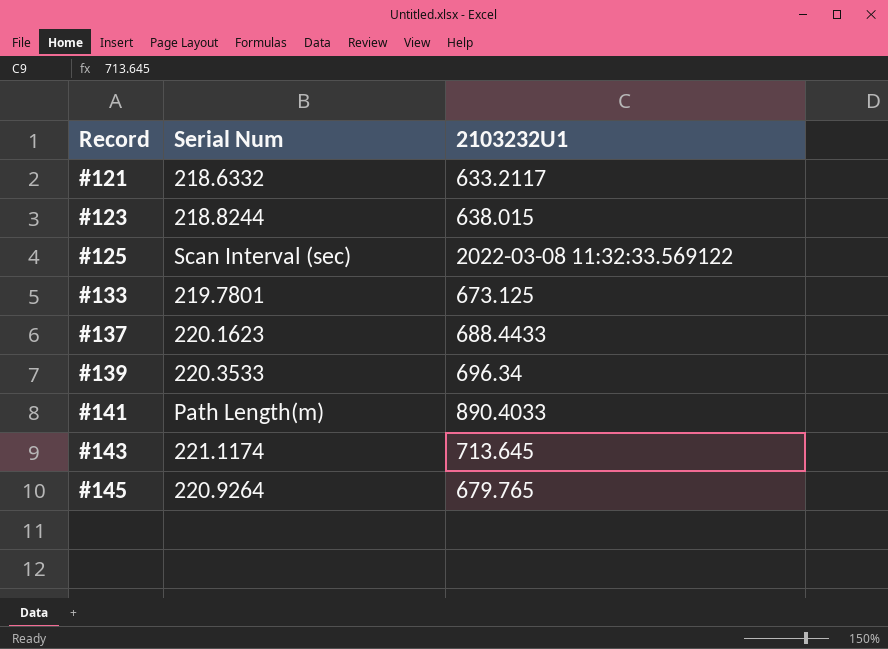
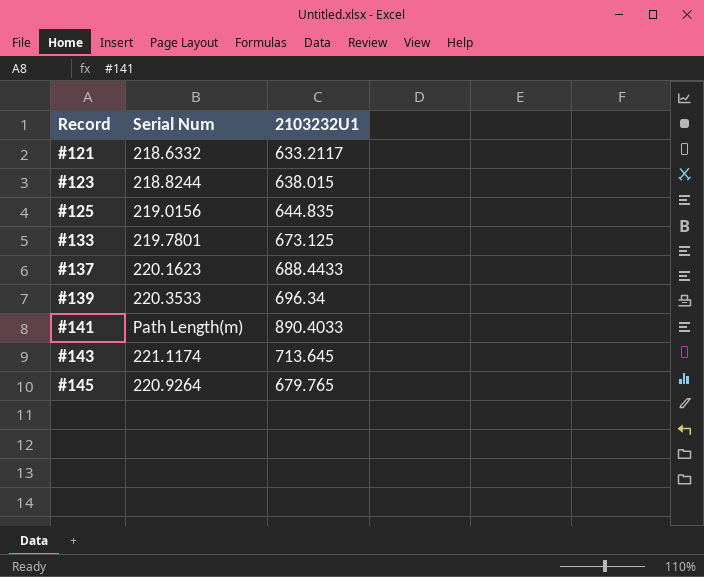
#125 | Serial Num: Scan Interval (sec) -> 219.0156
#125 | 2103232U1: 2022-03-08 11:32:33.569122 -> 644.835

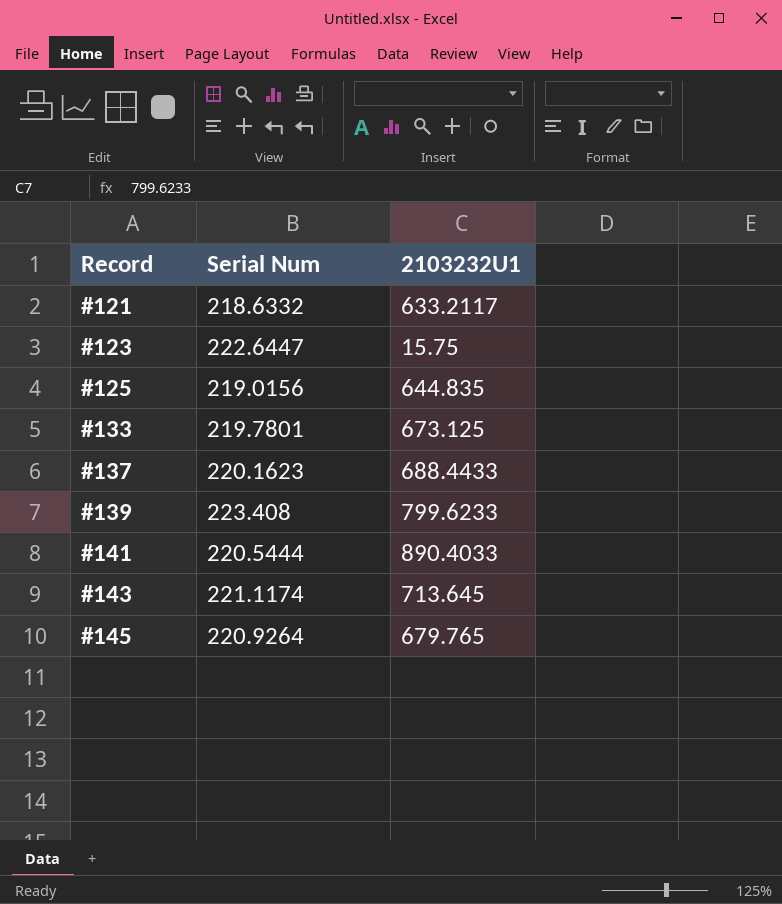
#123 | Serial Num: 218.8244 -> 222.6447
#123 | 2103232U1: 638.015 -> 15.75
#139 | Serial Num: 220.3533 -> 223.408
#139 | 2103232U1: 696.34 -> 799.6233
#141 | Serial Num: Path Length(m) -> 220.5444

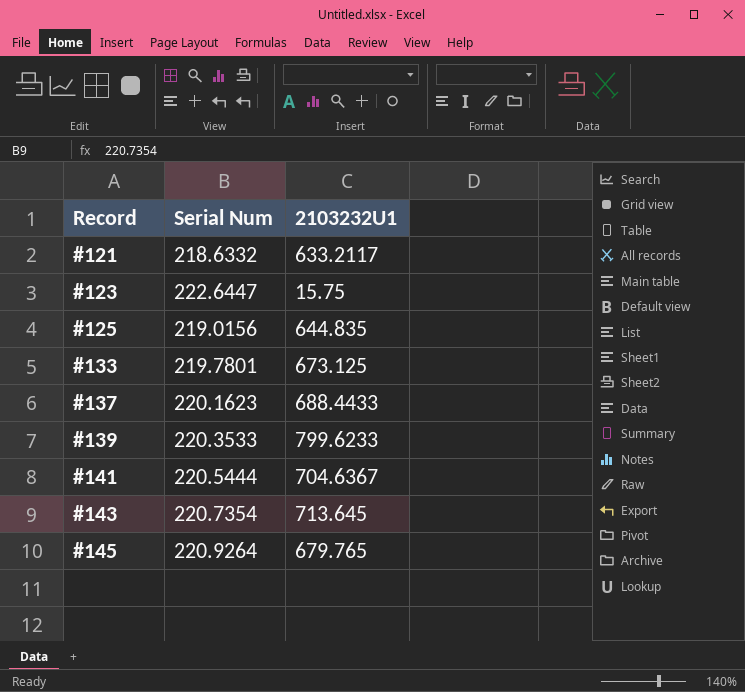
#139 | Serial Num: 223.408 -> 220.3533
#141 | 2103232U1: 890.4033 -> 704.6367
#143 | Serial Num: 221.1174 -> 220.7354

